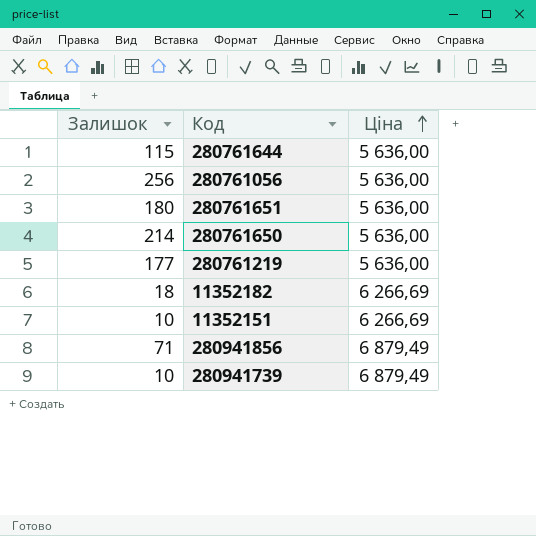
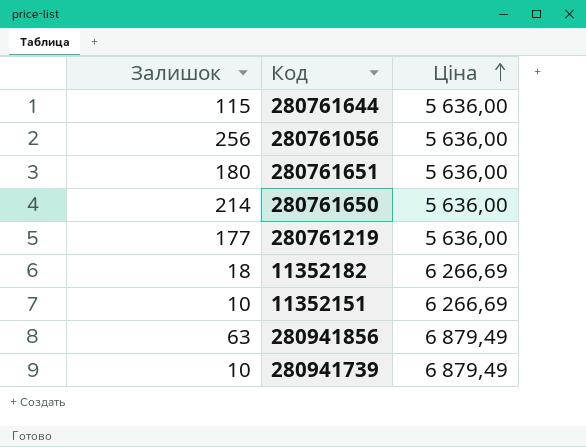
280941856 | Залишок: 71 -> 63

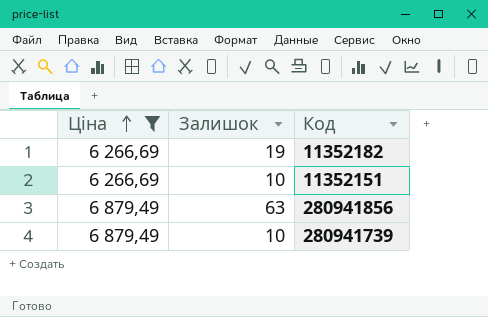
filter: none -> Ціна != 5 636,00
column Ціна | position: 3 -> 1
11352182 | Залишок: 18 -> 19

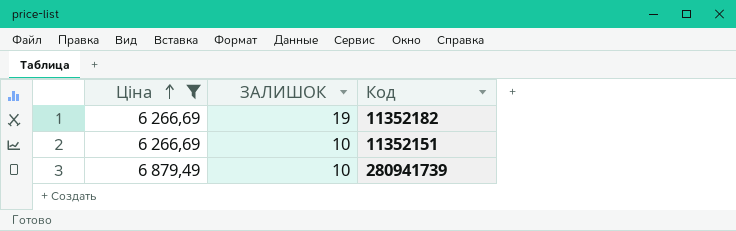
column name: Залишок -> ЗАЛИШОК
row 280941856: 6 879,49 | 63 -> none

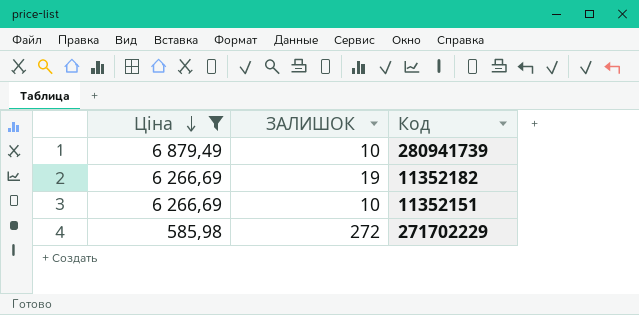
row order: Ціна ascending -> Ціна descending
row 271702229: none -> 585,98 | 272

